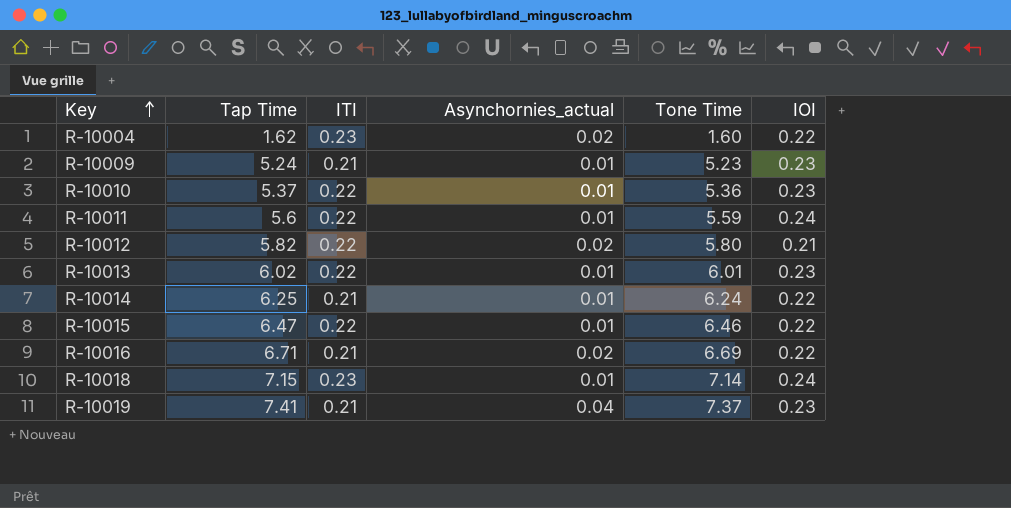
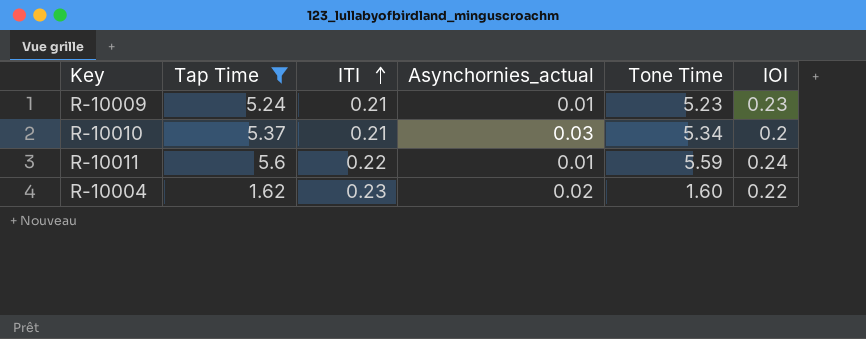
filter: none -> Tap Time <= 5.6
row order: Key ascending -> ITI ascending
R-10010 | ITI: 0.22 -> 0.21
R-10010 | Asynchornies_actual: 0.01 -> 0.03
R-10010 | Tone Time: 5.36 -> 5.34
R-10010 | IOI: 0.23 -> 0.2

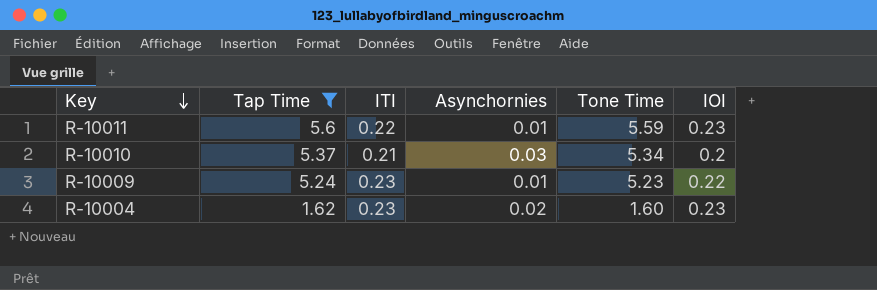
row order: ITI ascending -> Key descending
column name: Asynchornies_actual -> Asynchornies
R-10011 | IOI: 0.24 -> 0.23
R-10009 | ITI: 0.21 -> 0.23
R-10009 | IOI: 0.23 -> 0.22
R-10004 | IOI: 0.22 -> 0.23

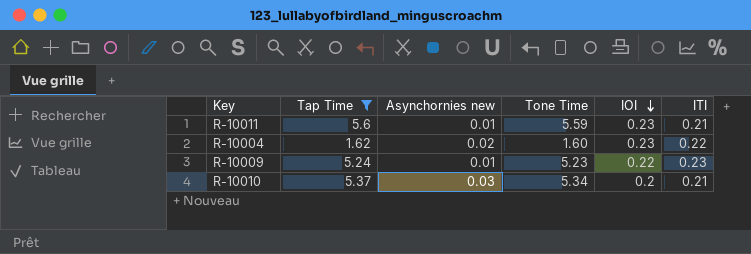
row order: Key descending -> IOI descending
column name: Asynchornies -> Asynchornies new
column ITI | position: 3 -> 6
R-10011 | ITI: 0.22 -> 0.21
R-10004 | ITI: 0.23 -> 0.22

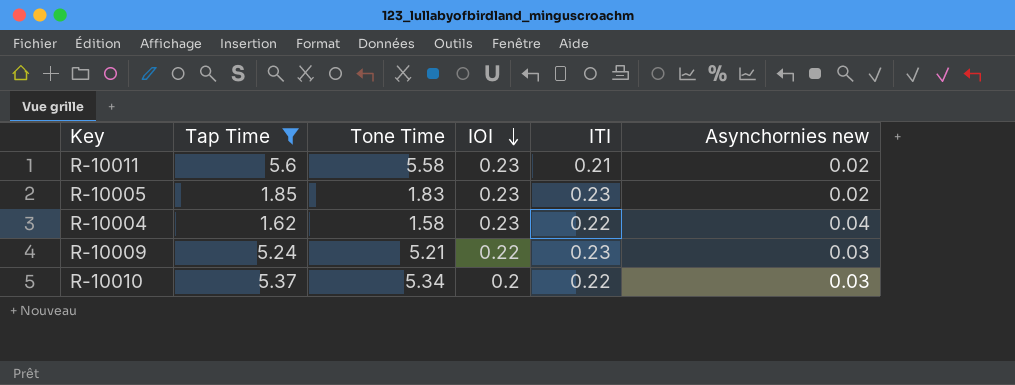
column Asynchornies new | position: 3 -> 6
R-10011 | Tone Time: 5.59 -> 5.58
R-10011 | Asynchornies new: 0.01 -> 0.02
row R-10005: none -> 1.85 | 1.83 | 0.23 | 0.23 | 0.02
R-10004 | Tone Time: 1.60 -> 1.58
R-10004 | Asynchornies new: 0.02 -> 0.04
R-10009 | Tone Time: 5.23 -> 5.21
R-10009 | Asynchornies new: 0.01 -> 0.03
R-10010 | ITI: 0.21 -> 0.22

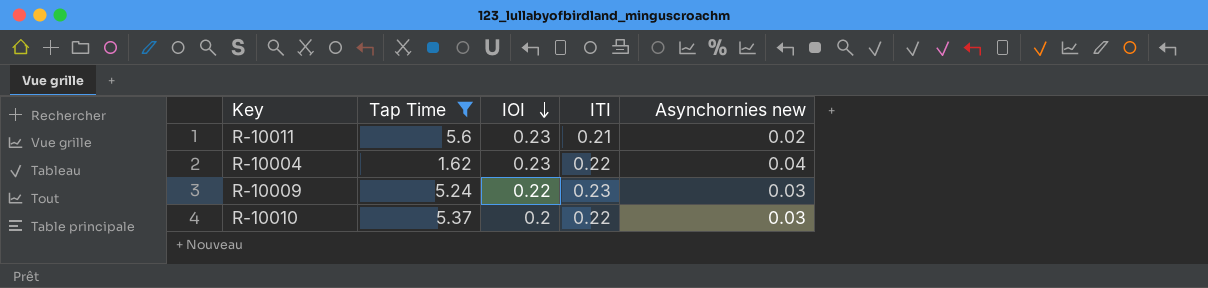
column Tone Time | formula: [Tap Time] - [Asynchornies new] -> none
row R-10005: 1.85 | 1.83 | 0.23 | 0.23 | 0.02 -> none

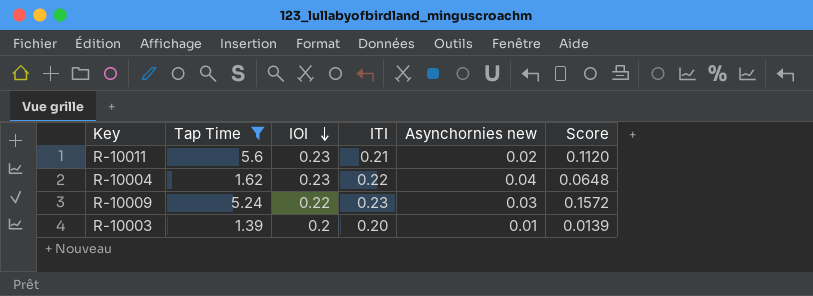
column Score | formula: none -> [Tap Time] * [Asynchornies new]
row R-10010: 5.37 | 0.2 | 0.22 | 0.03 -> none
row R-10003: none -> 1.39 | 0.2 | 0.20 | 0.01 | 0.0139

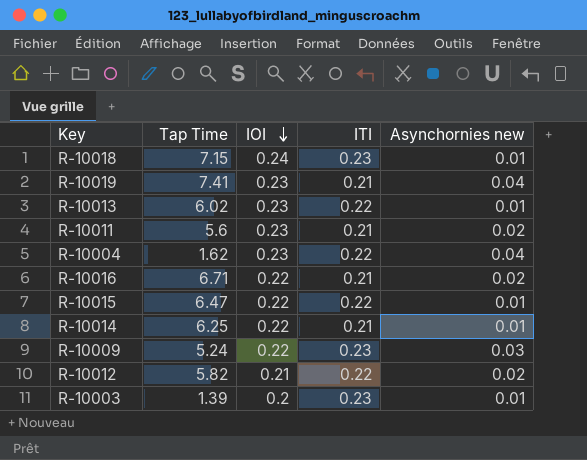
filter: Tap Time <= 5.6 -> none
column Score | formula: [Tap Time] * [Asynchornies new] -> none
R-10003 | ITI: 0.20 -> 0.23

